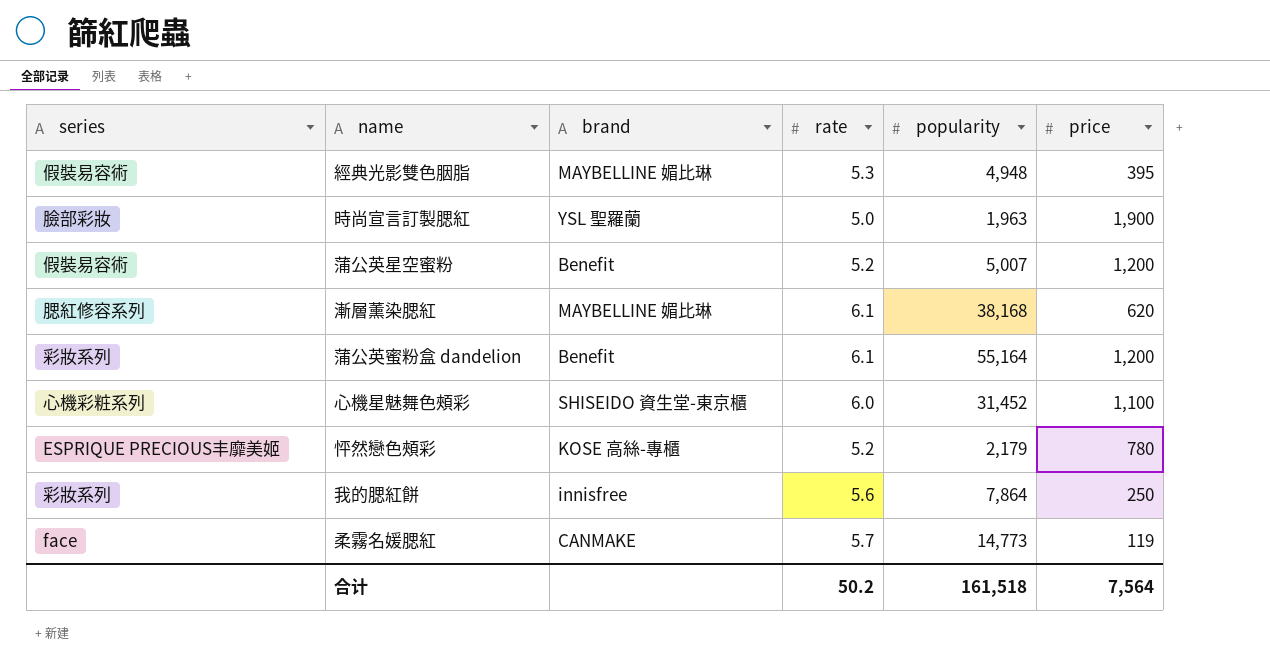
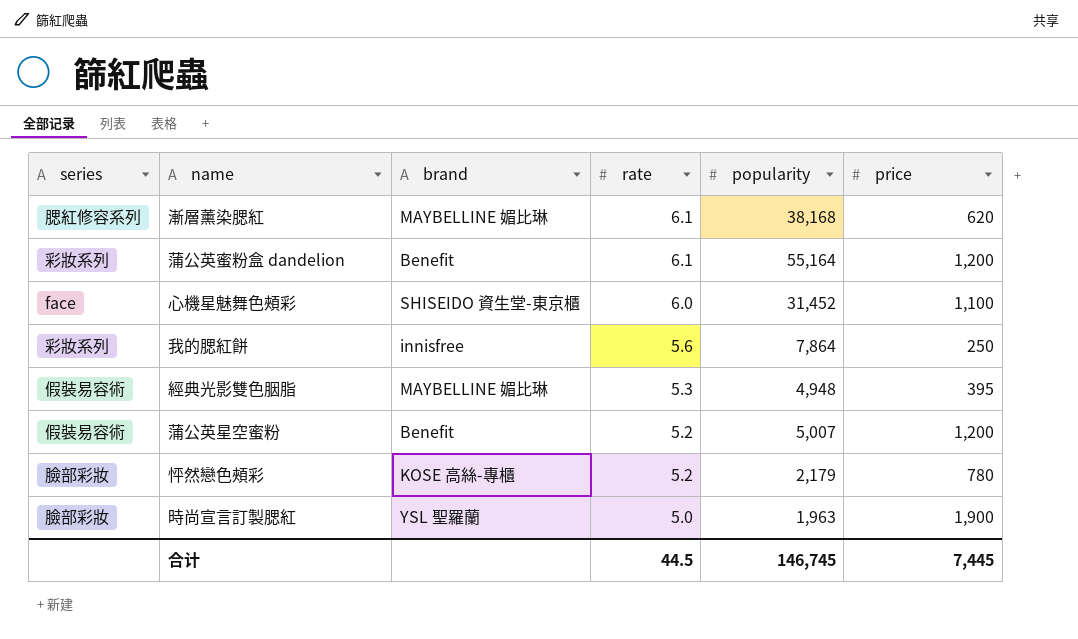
row order: none -> rate descending
row 柔霧名媛腮紅: face | CANMAKE | 5.7 | 14,773 | 119 -> none
心機星魅舞色頰彩 | series: 心機彩粧系列 -> face
怦然戀色頰彩 | series: ESPRIQUE PRECIOUS丰靡美姬 -> 臉部彩妝
合计 | rate: 50.2 -> 44.5
合计 | popularity: 161,518 -> 146,745
合计 | price: 7,564 -> 7,445

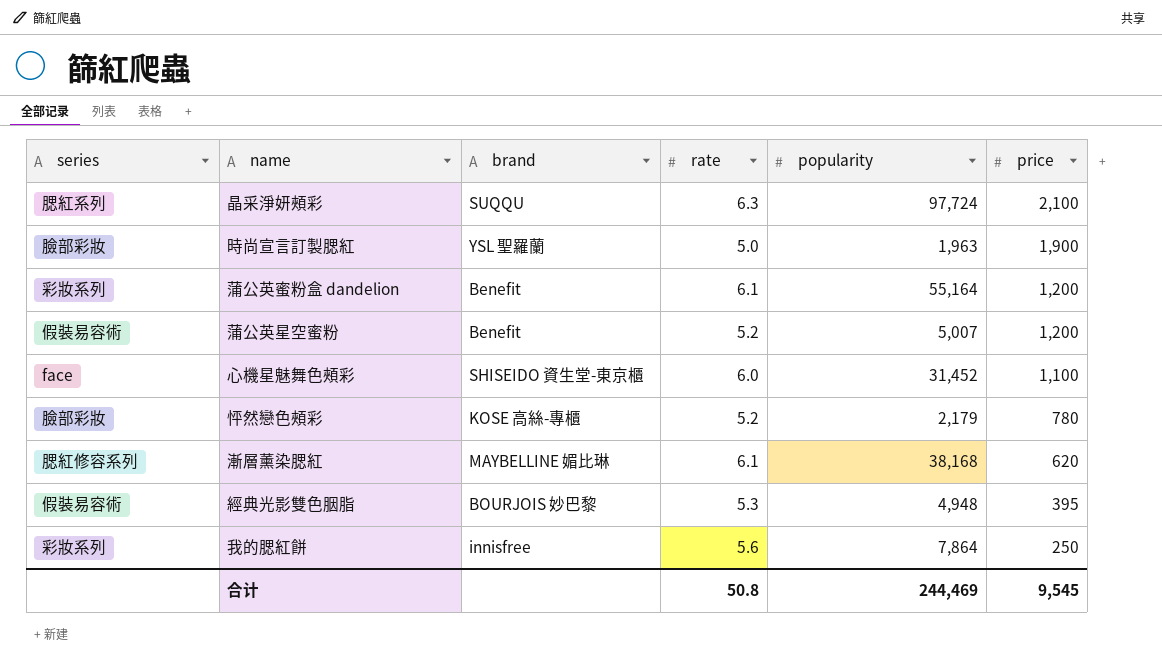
row order: rate descending -> price descending
row 晶采淨妍頰彩: none -> 腮紅系列 | SUQQU | 6.3 | 97,724 | 2,100
經典光影雙色胭脂 | brand: MAYBELLINE 媚比琳 -> BOURJOIS 妙巴黎
合计 | rate: 44.5 -> 50.8
合计 | popularity: 146,745 -> 244,469
合计 | price: 7,445 -> 9,545

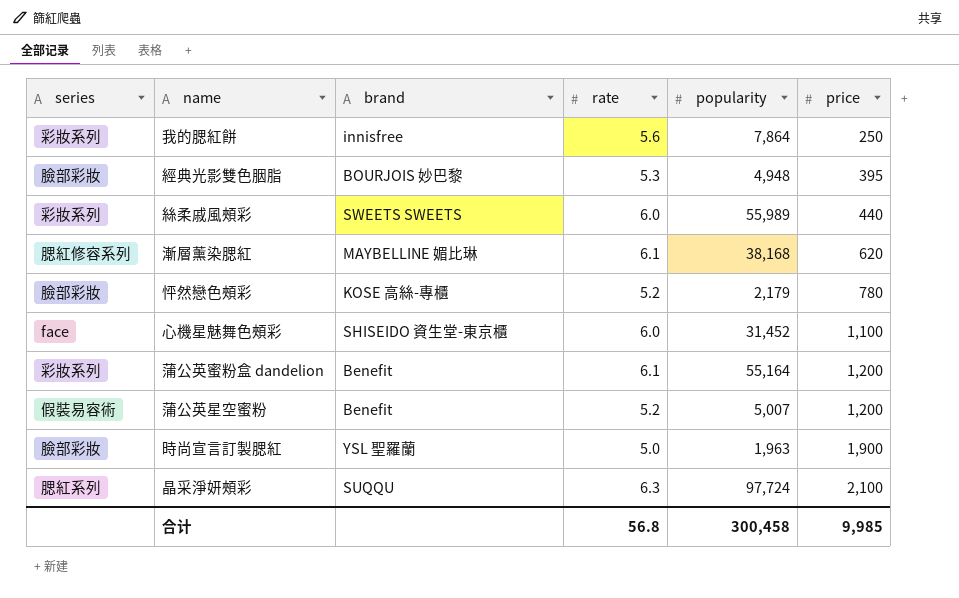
row order: price descending -> price ascending
經典光影雙色胭脂 | series: 假裝易容術 -> 臉部彩妝
row 絲柔戚風頰彩: none -> 彩妝系列 | SWEETS SWEETS | 6.0 | 55,989 | 440
合计 | rate: 50.8 -> 56.8
合计 | popularity: 244,469 -> 300,458
合计 | price: 9,545 -> 9,985

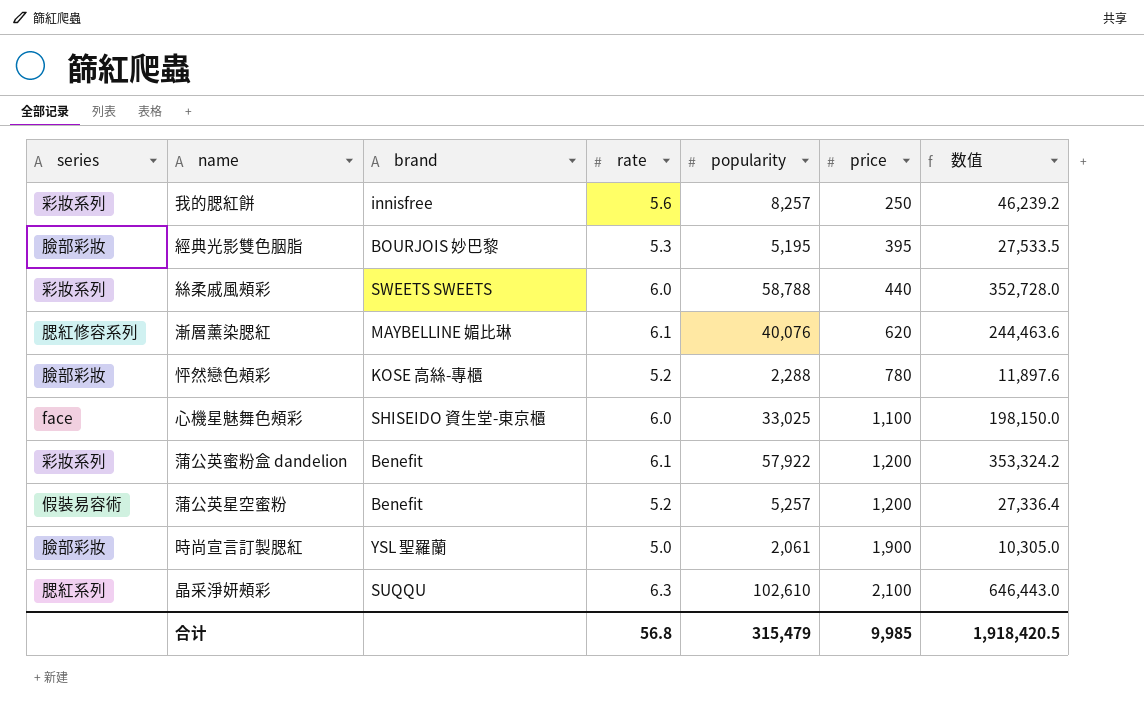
column 数值 | formula: none -> [rate] * [popularity]
我的腮紅餅 | popularity: 7,864 -> 8,257
經典光影雙色胭脂 | popularity: 4,948 -> 5,195
絲柔戚風頰彩 | popularity: 55,989 -> 58,788
漸層薰染腮紅 | popularity: 38,168 -> 40,076
怦然戀色頰彩 | popularity: 2,179 -> 2,288
心機星魅舞色頰彩 | popularity: 31,452 -> 33,025
蒲公英蜜粉盒 dandelion | popularity: 55,164 -> 57,922
蒲公英星空蜜粉 | popularity: 5,007 -> 5,257
時尚宣言訂製腮紅 | popularity: 1,963 -> 2,061
晶采淨妍頰彩 | popularity: 97,724 -> 102,610
合计 | popularity: 300,458 -> 315,479

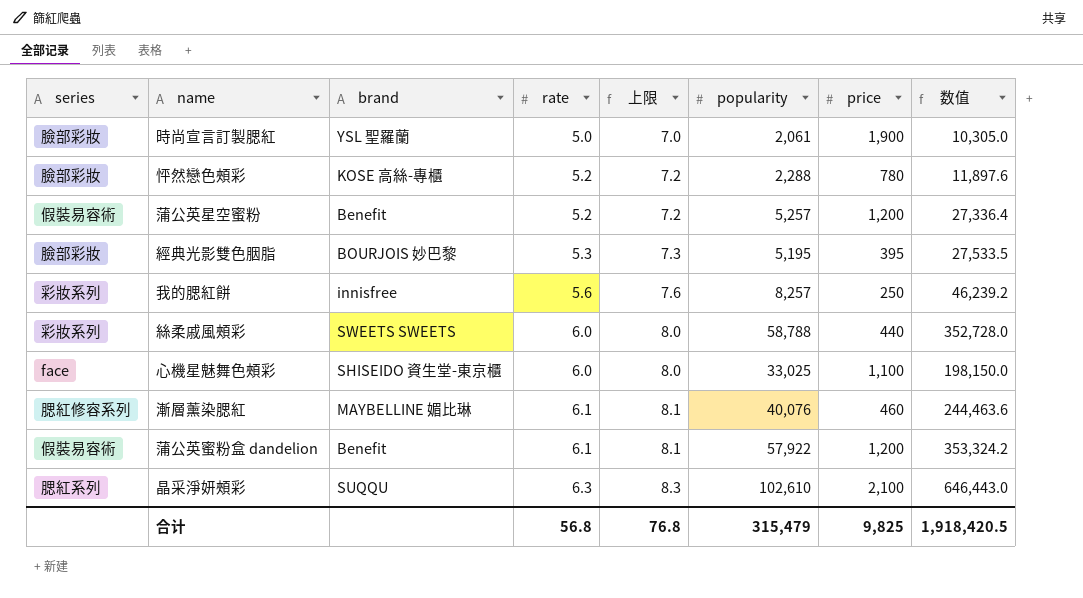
row order: price ascending -> rate ascending
column 上限 | formula: none -> [rate] + 2
漸層薰染腮紅 | price: 620 -> 460
蒲公英蜜粉盒 dandelion | series: 彩妝系列 -> 假裝易容術
合计 | price: 9,985 -> 9,825

